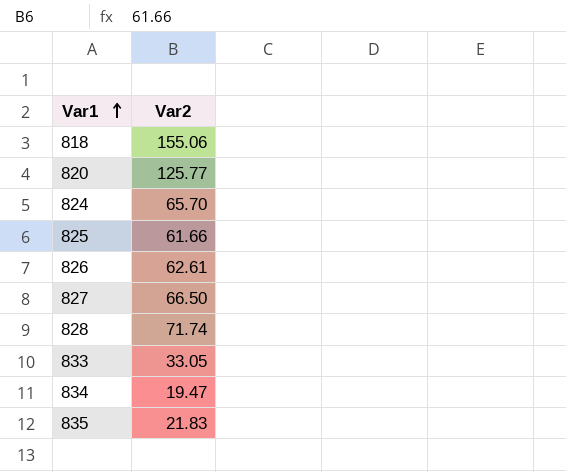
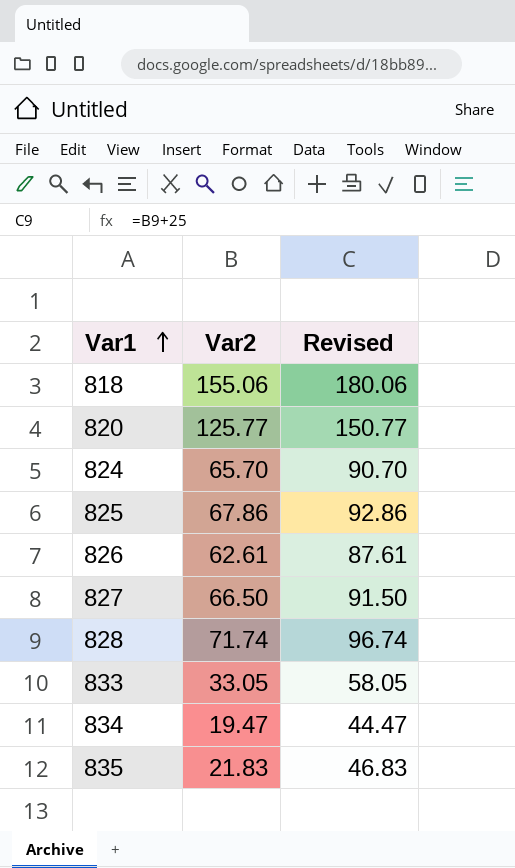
column Revised | formula: none -> [Var2] + 25
825 | Var2: 61.66 -> 67.86

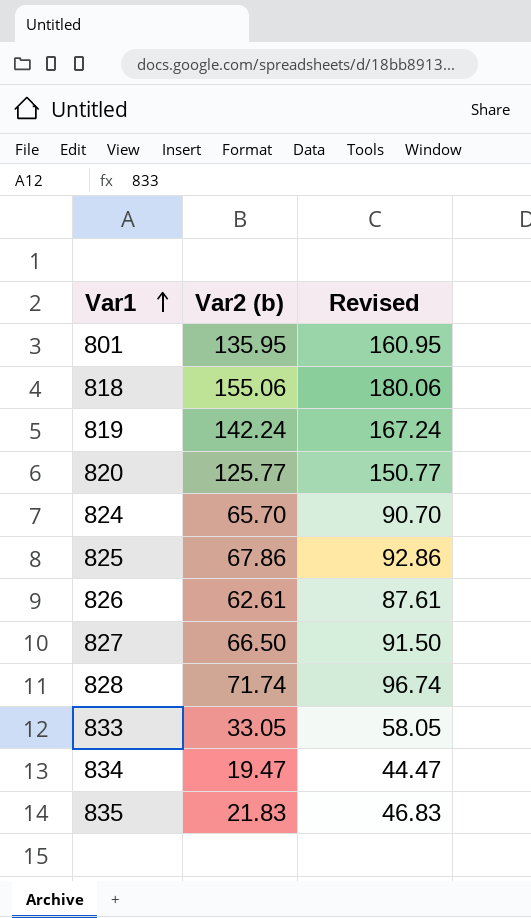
column name: Var2 -> Var2 (b)
row 801: none -> 135.95 | 160.95
row 819: none -> 142.24 | 167.24

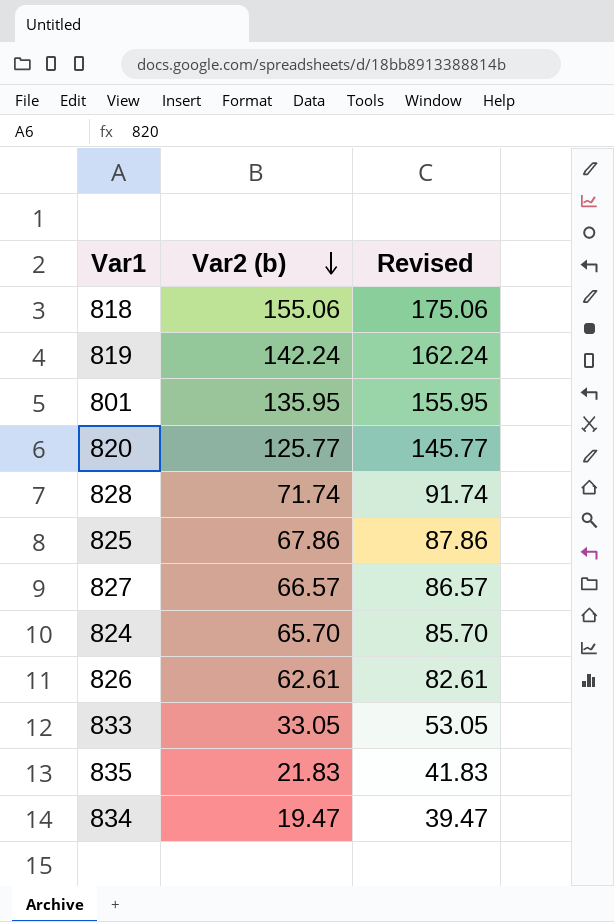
row order: Var1 ascending -> Var2 (b) descending
column Revised | formula: [Var2 (b)] + 25 -> [Var2 (b)] + 20
827 | Var2 (b): 66.50 -> 66.57

